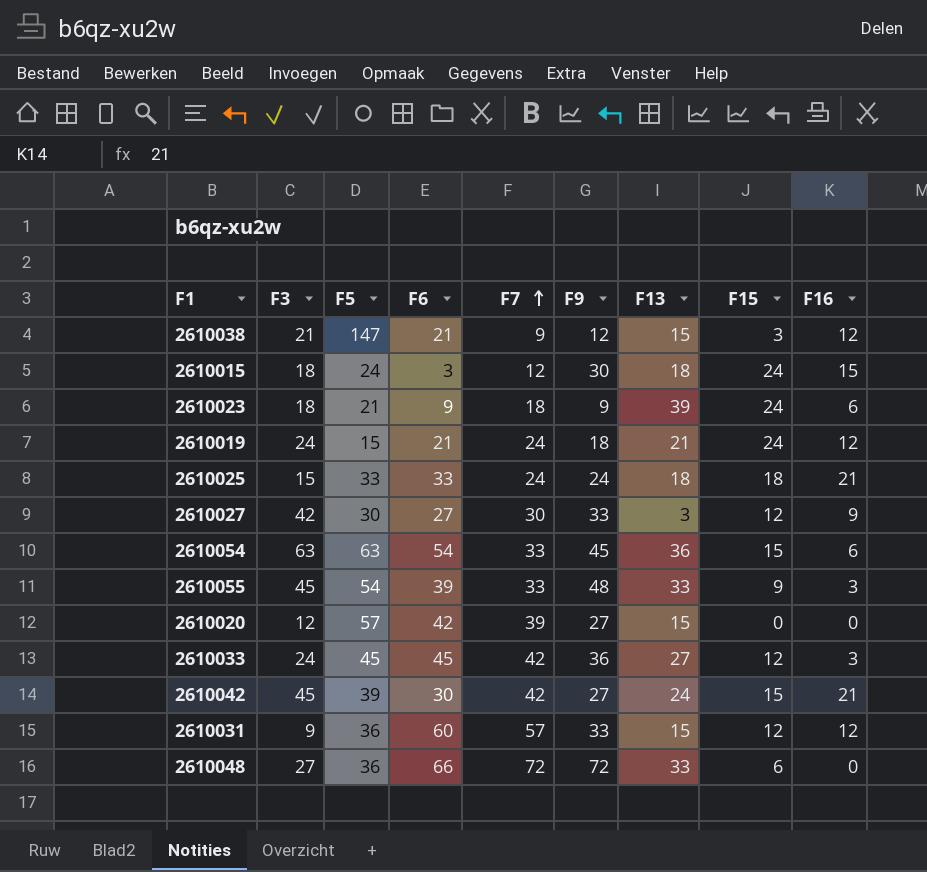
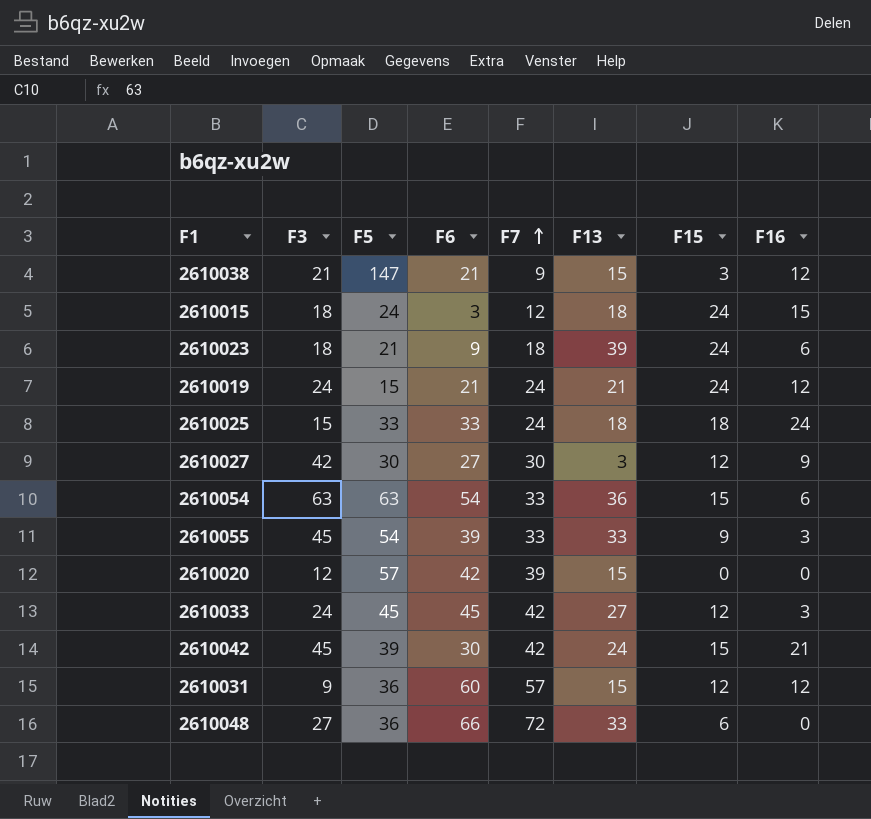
column F9 | position: 6 -> none
2610025 | F16: 21 -> 24

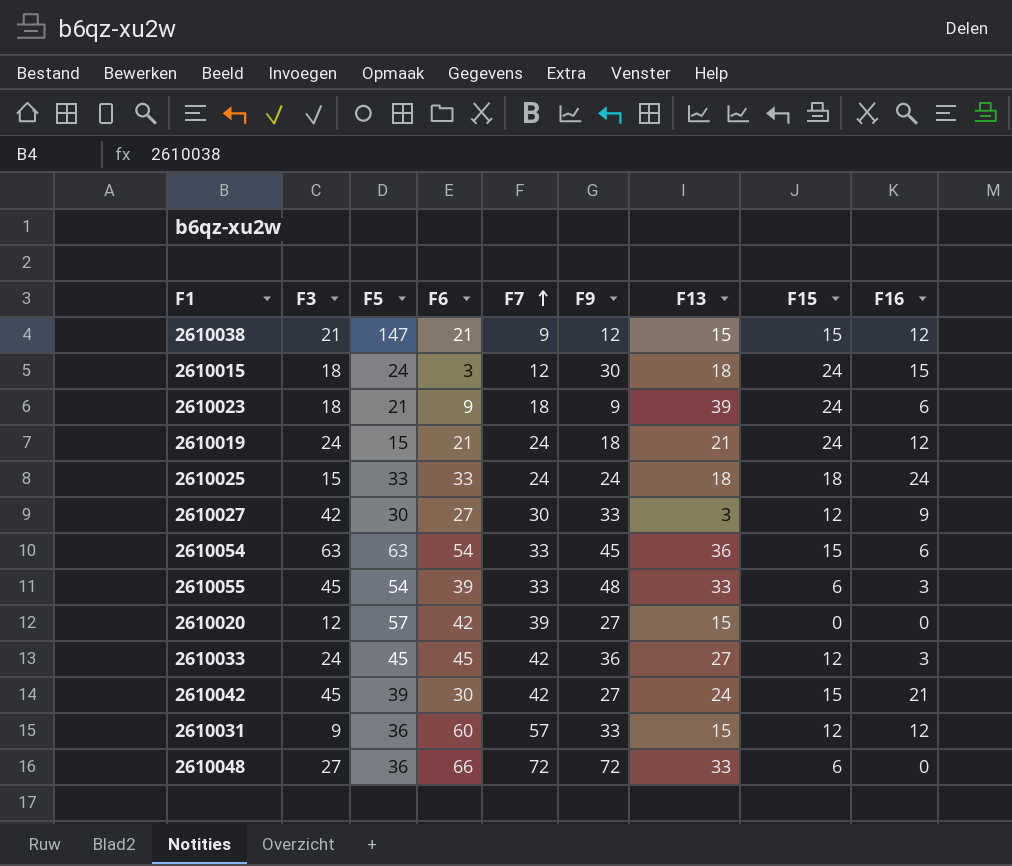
column F9 | position: none -> 6
2610038 | F15: 3 -> 15
2610055 | F15: 9 -> 6

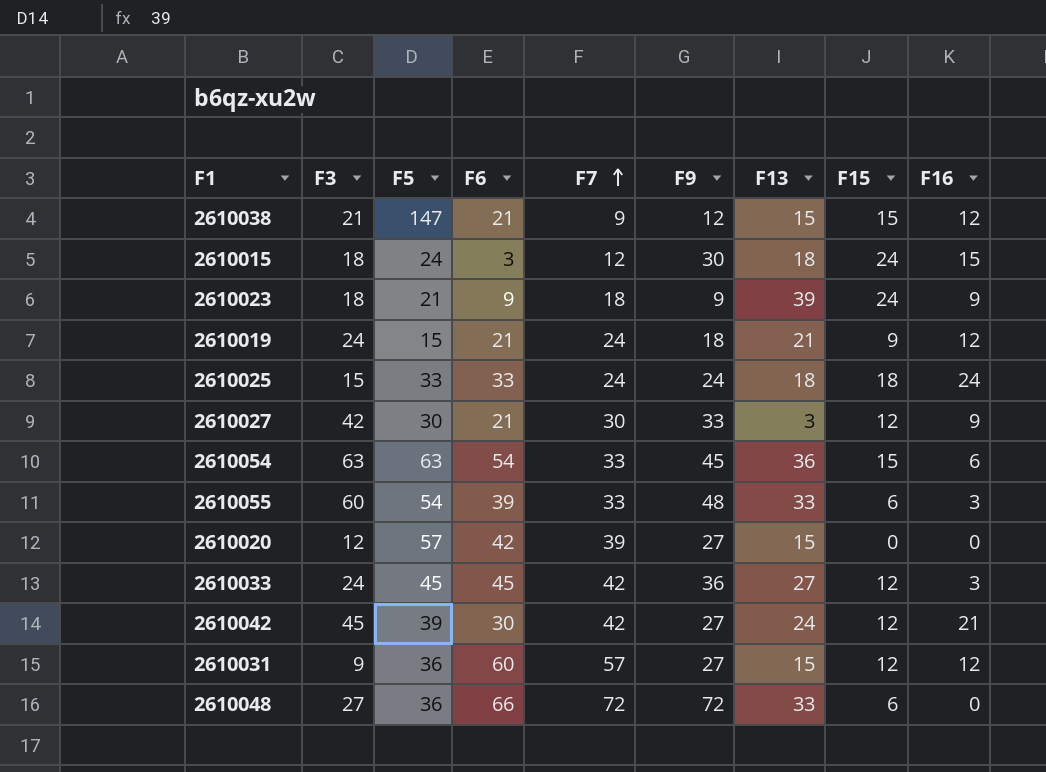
2610023 | F16: 6 -> 9
2610019 | F15: 24 -> 9
2610027 | F6: 27 -> 21
2610055 | F3: 45 -> 60
2610042 | F15: 15 -> 12
2610031 | F9: 33 -> 27

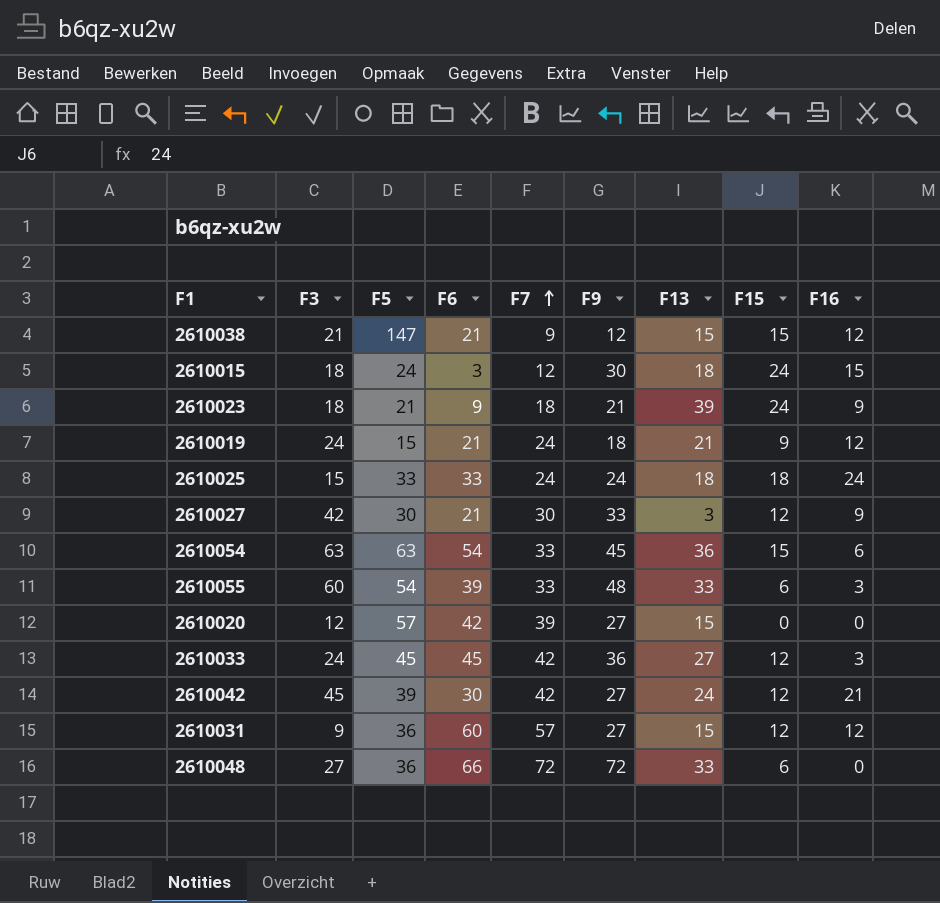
2610023 | F9: 9 -> 21

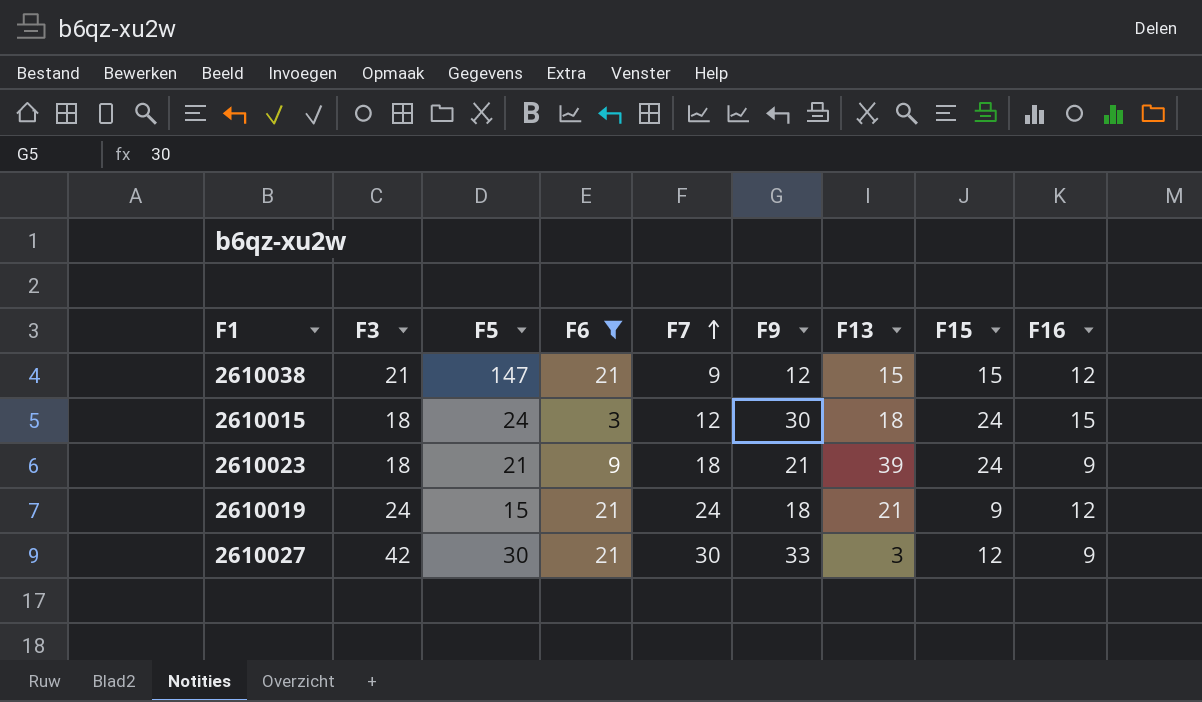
filter: none -> F6 <= 21

